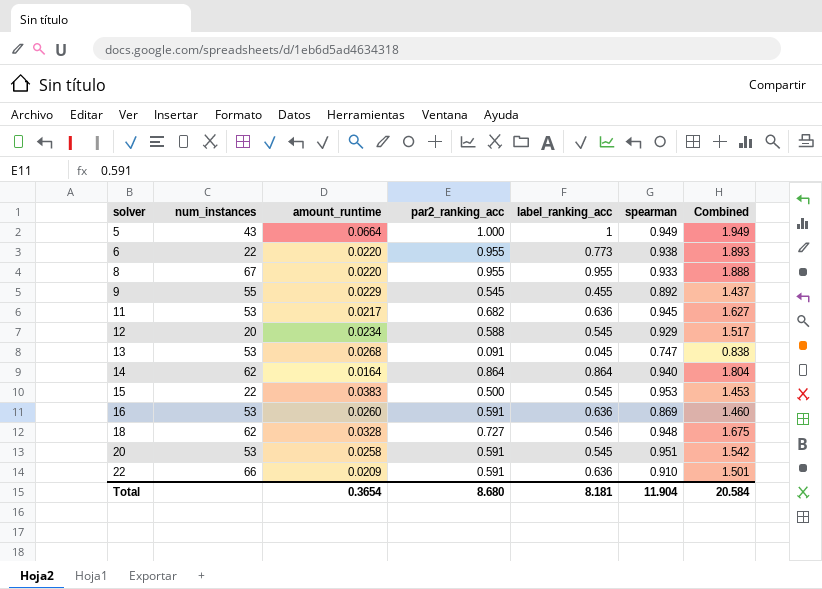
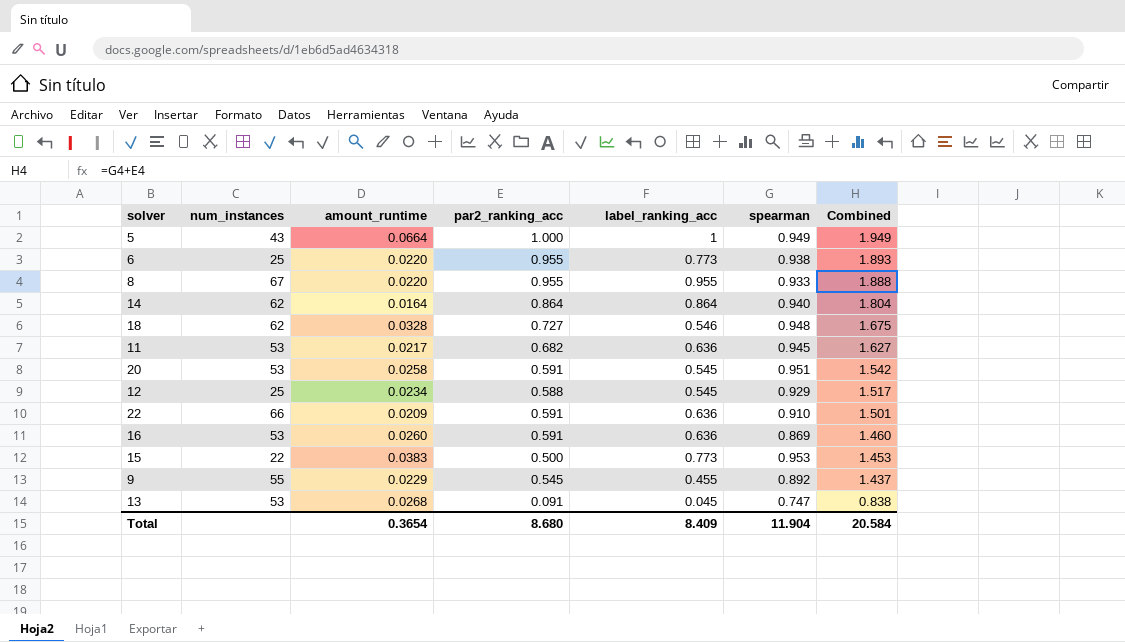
row order: solver ascending -> Combined descending
6 | num_instances: 22 -> 25
12 | num_instances: 20 -> 25
15 | label_ranking_acc: 0.545 -> 0.773
Total | label_ranking_acc: 8.181 -> 8.409

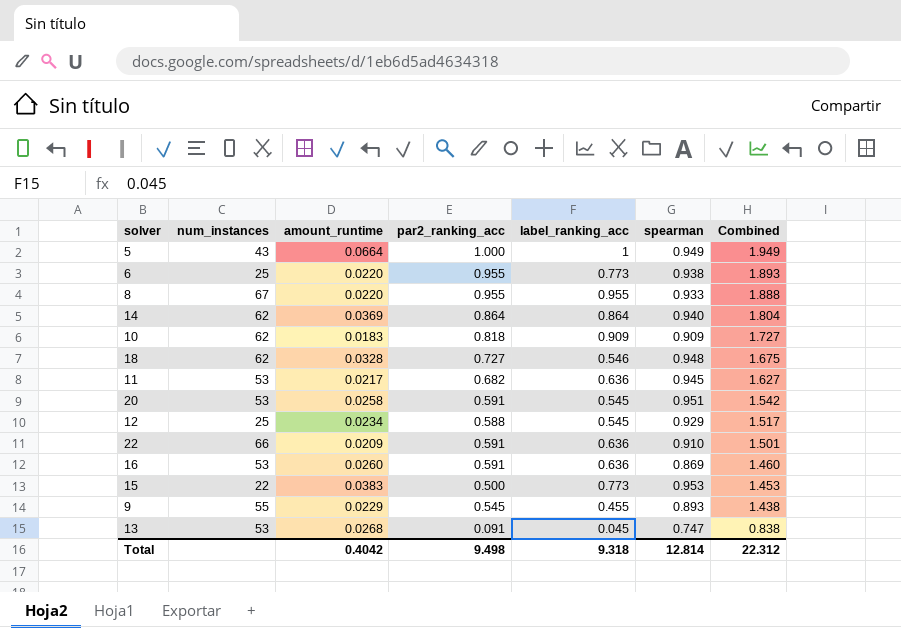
14 | amount_runtime: 0.0164 -> 0.0369
row 10: none -> 62 | 0.0183 | 0.818 | 0.909 | 0.909 | 1.727
9 | spearman: 0.892 -> 0.893
9 | Combined: 1.437 -> 1.438
Total | amount_runtime: 0.3654 -> 0.4042
Total | par2_ranking_acc: 8.680 -> 9.498
Total | label_ranking_acc: 8.409 -> 9.318
Total | spearman: 11.904 -> 12.814
Total | Combined: 20.584 -> 22.312

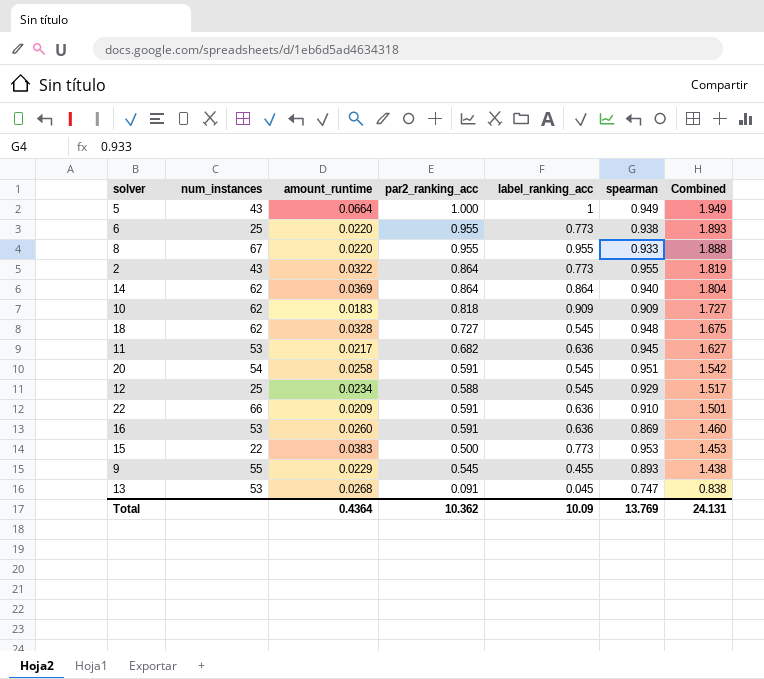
row 2: none -> 43 | 0.0322 | 0.864 | 0.773 | 0.955 | 1.819
18 | label_ranking_acc: 0.546 -> 0.545
20 | num_instances: 53 -> 54
Total | amount_runtime: 0.4042 -> 0.4364
Total | par2_ranking_acc: 9.498 -> 10.362
Total | label_ranking_acc: 9.318 -> 10.09
Total | spearman: 12.814 -> 13.769
Total | Combined: 22.312 -> 24.131

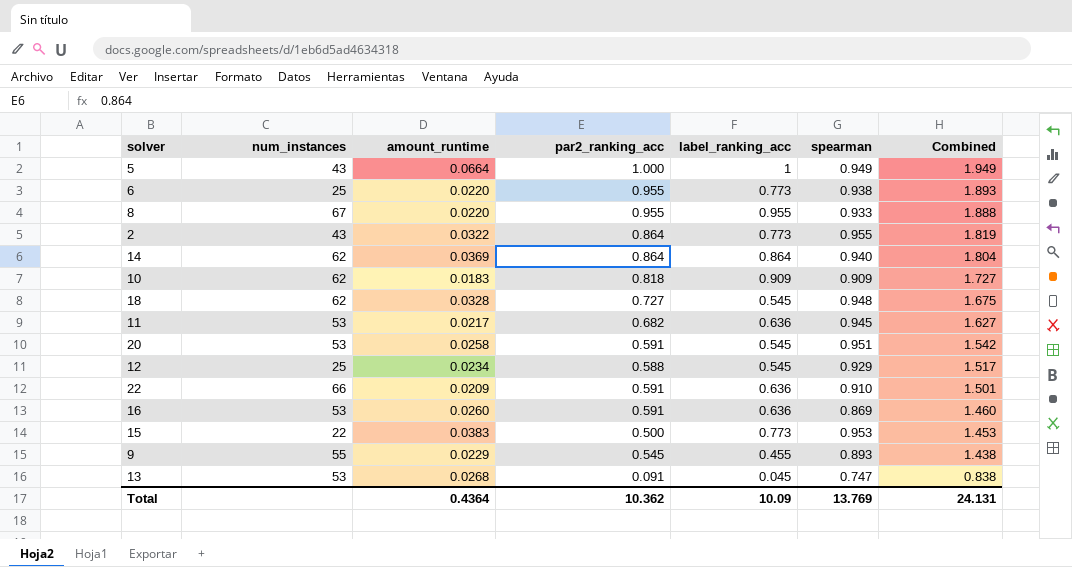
20 | num_instances: 54 -> 53

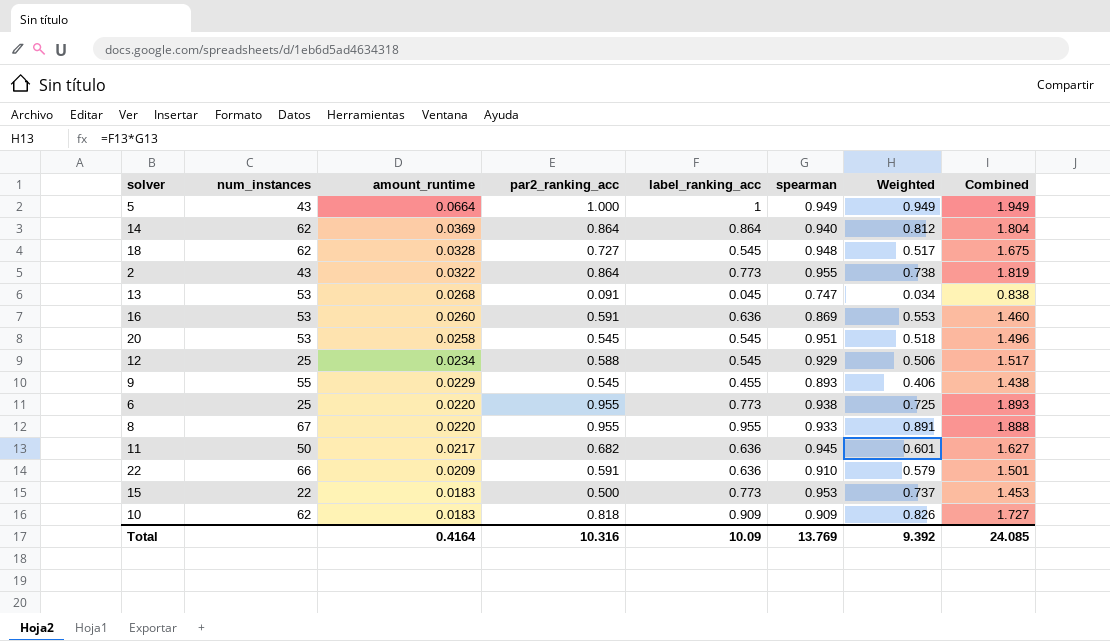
row order: Combined descending -> amount_runtime descending
column Weighted | formula: none -> [label_ranking_acc] * [spearman]
20 | par2_ranking_acc: 0.591 -> 0.545
20 | Combined: 1.542 -> 1.496
11 | num_instances: 53 -> 50
15 | amount_runtime: 0.0383 -> 0.0183
Total | amount_runtime: 0.4364 -> 0.4164
Total | par2_ranking_acc: 10.362 -> 10.316
Total | Combined: 24.131 -> 24.085

